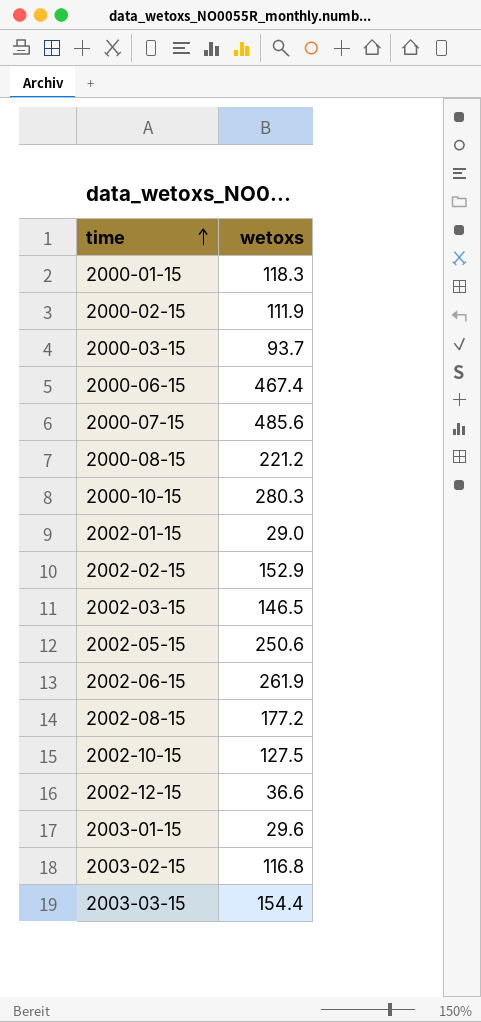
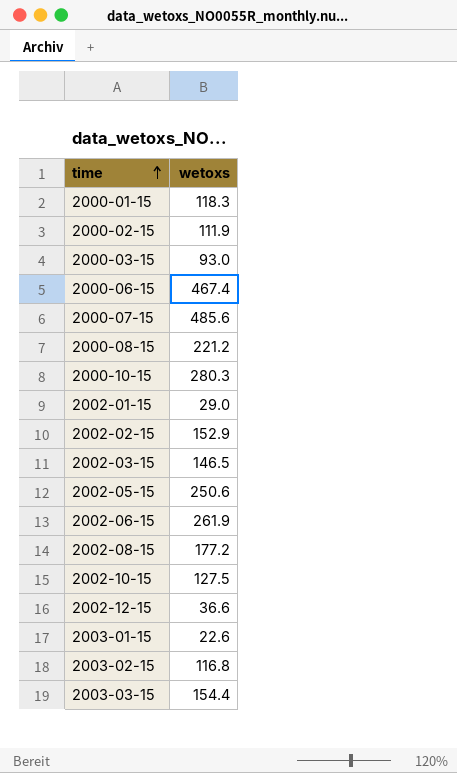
2000-03-15 | wetoxs: 93.7 -> 93.0
2003-01-15 | wetoxs: 29.6 -> 22.6

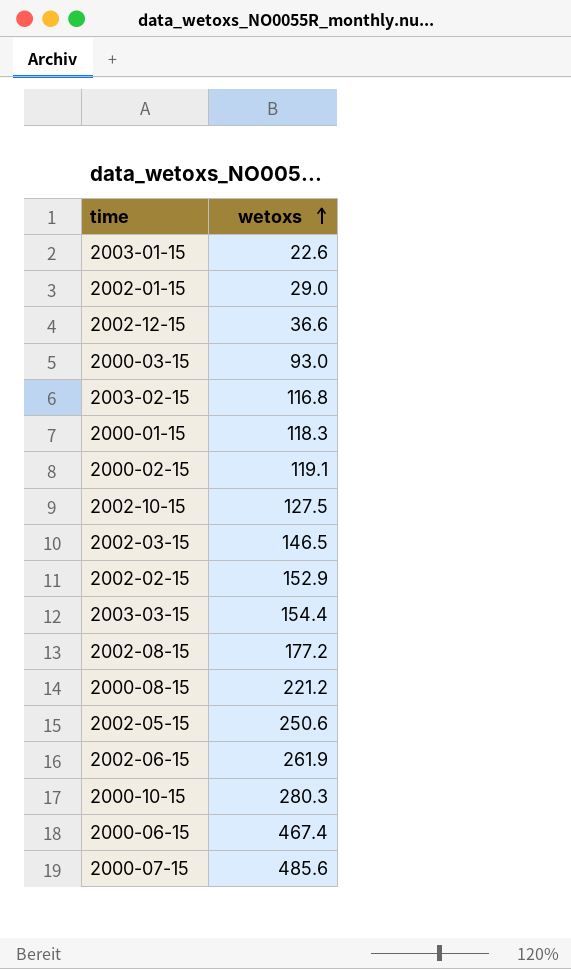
row order: time ascending -> wetoxs ascending
2000-02-15 | wetoxs: 111.9 -> 119.1

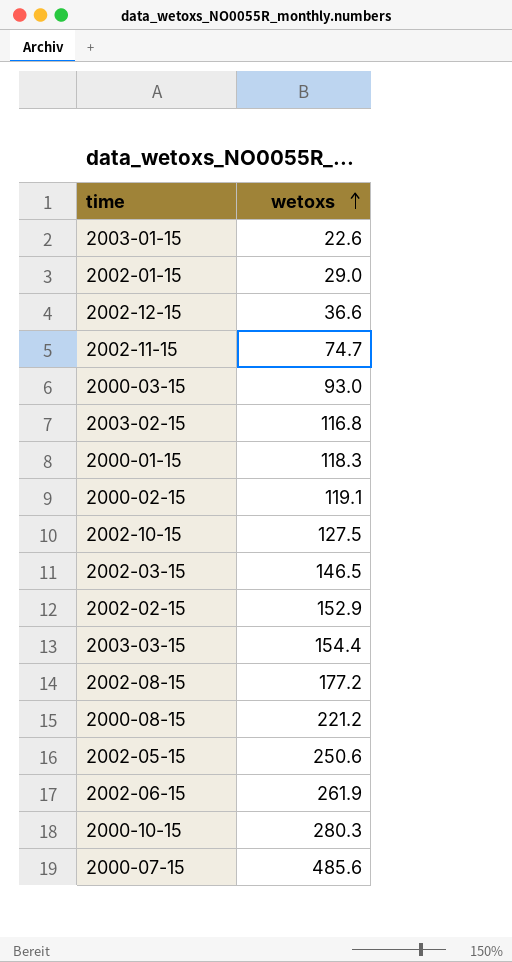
row 2000-06-15: 467.4 -> none
row 2002-11-15: none -> 74.7

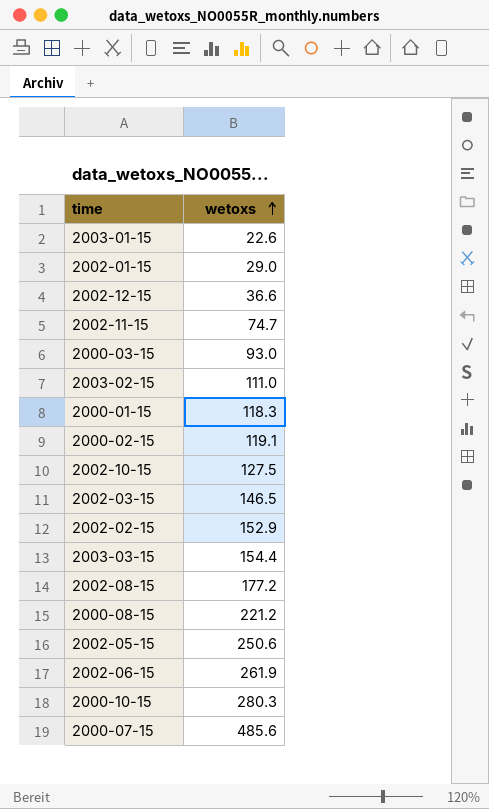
2003-02-15 | wetoxs: 116.8 -> 111.0

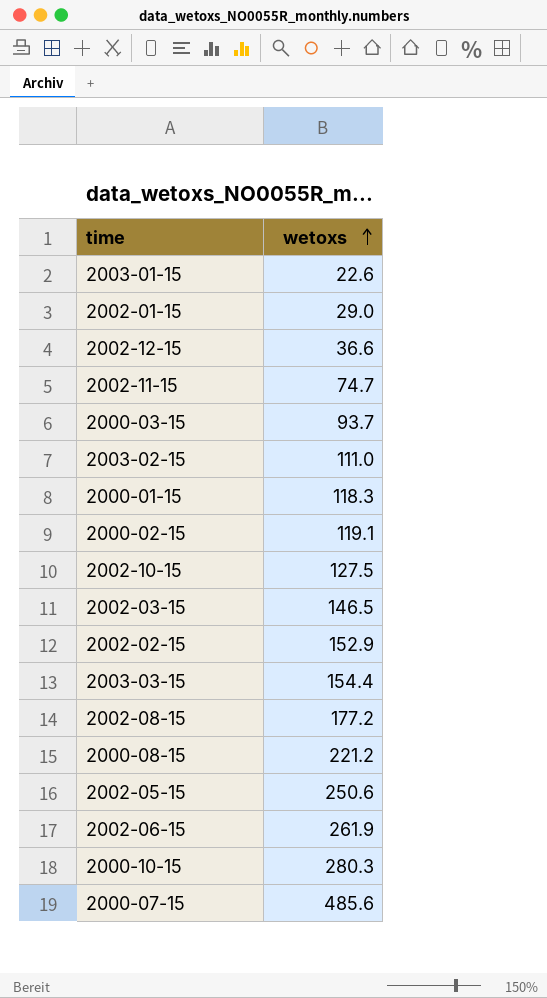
2000-03-15 | wetoxs: 93.0 -> 93.7

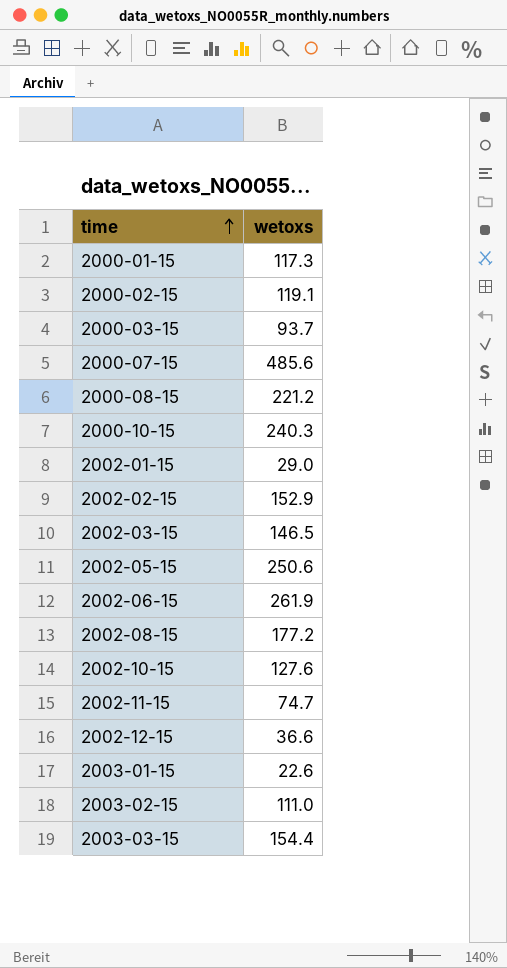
row order: wetoxs ascending -> time ascending
2000-01-15 | wetoxs: 118.3 -> 117.3
2000-10-15 | wetoxs: 280.3 -> 240.3
2002-10-15 | wetoxs: 127.5 -> 127.6

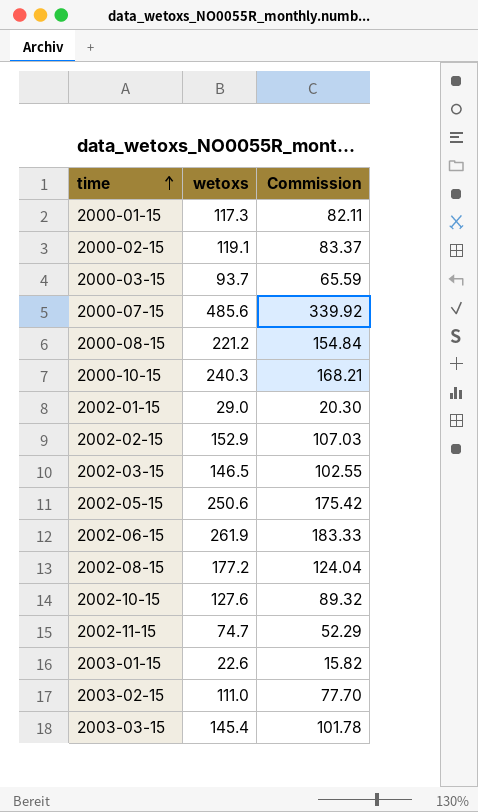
column Commission | formula: none -> [wetoxs] * 0.7
row 2002-12-15: 36.6 -> none
2003-03-15 | wetoxs: 154.4 -> 145.4

